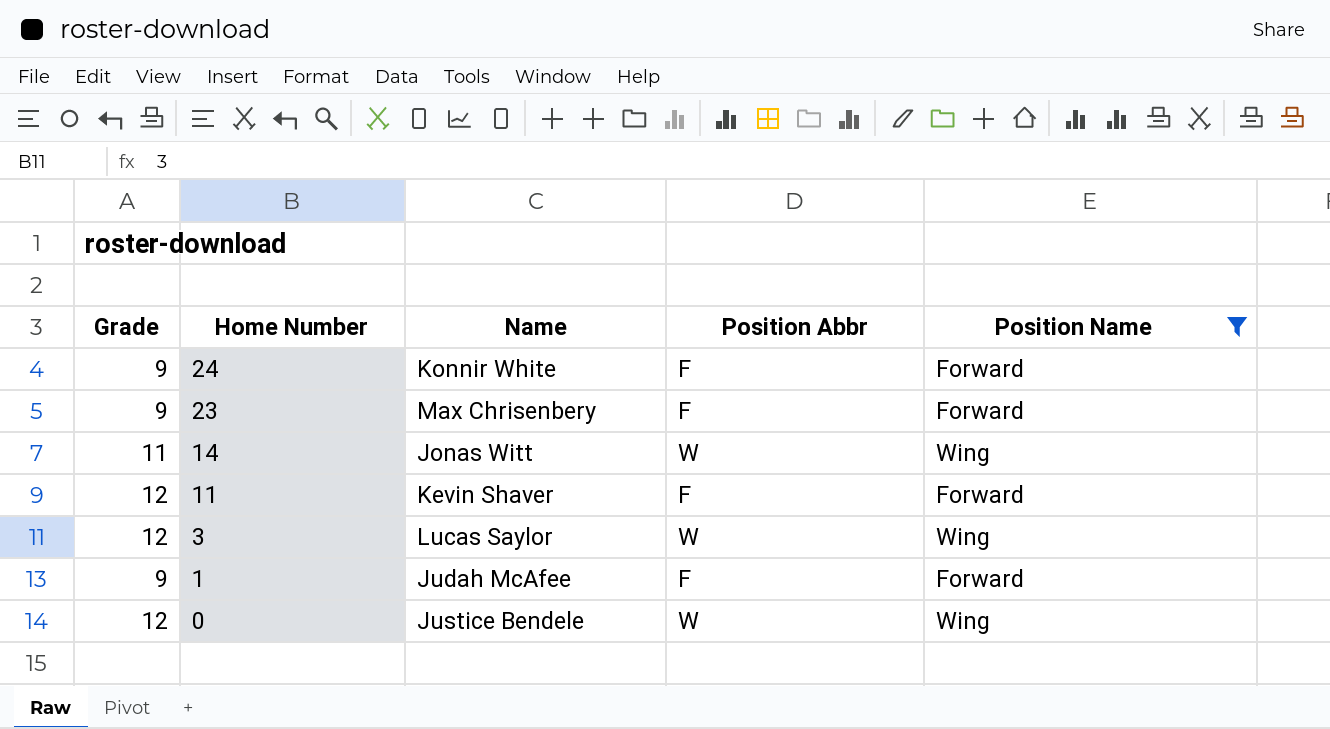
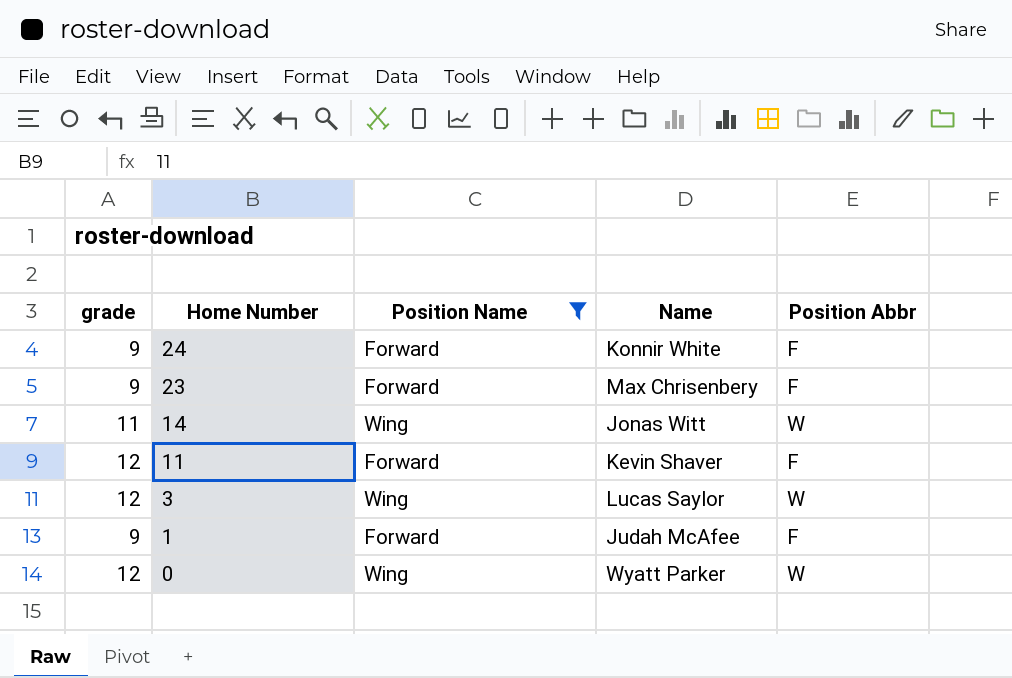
column name: Grade -> grade
column Position Name | position: 5 -> 3
0 | Name: Justice Bendele -> Wyatt Parker

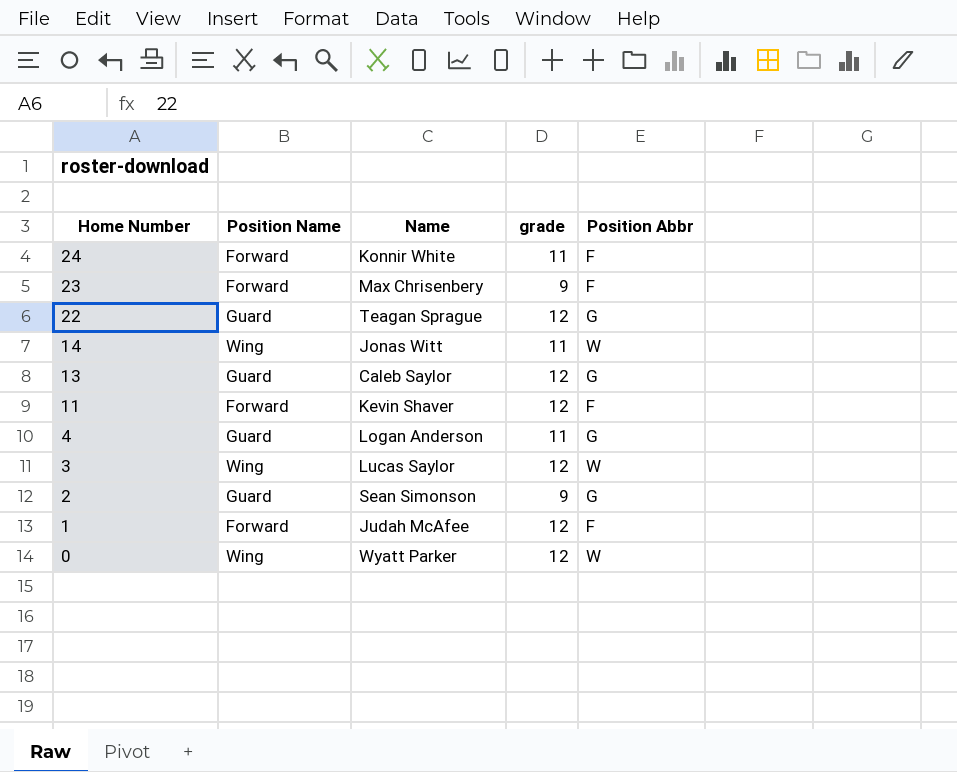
filter: Position Name != Guard -> none
column grade | position: 1 -> 4
24 | grade: 9 -> 11
1 | grade: 9 -> 12

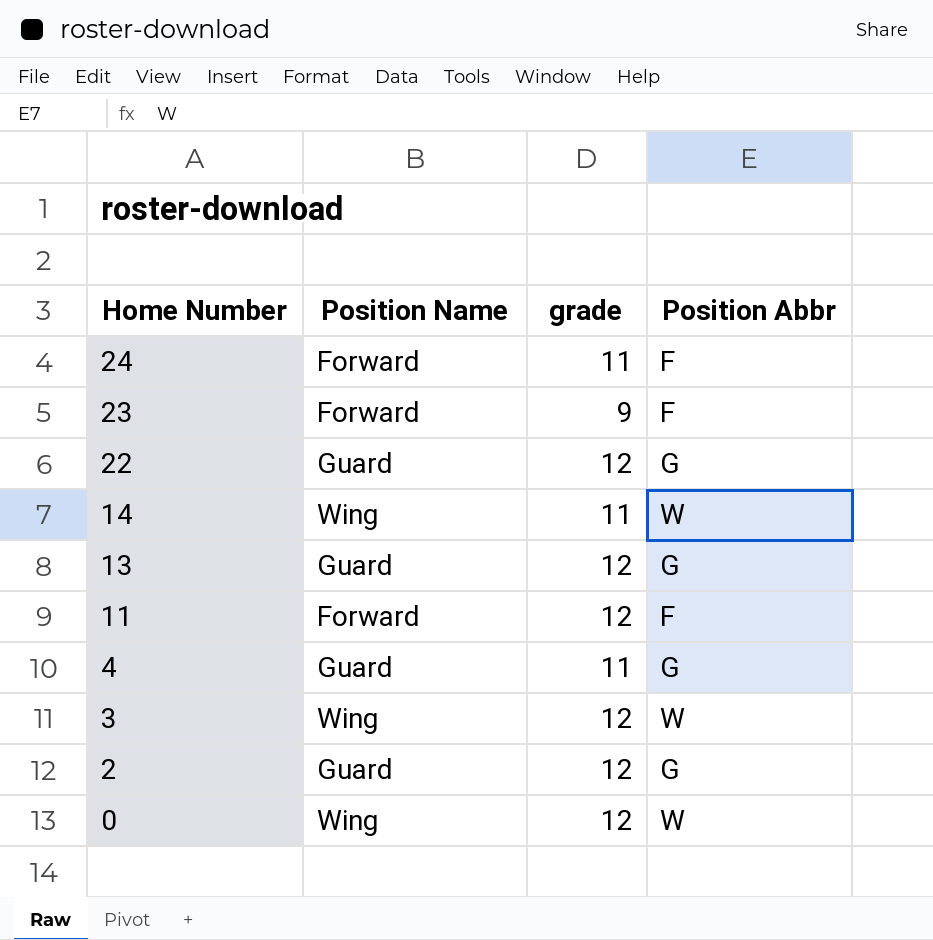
column Name | position: 3 -> none
row 1: Forward | Judah McAfee | 12 | F -> none
2 | grade: 9 -> 12

